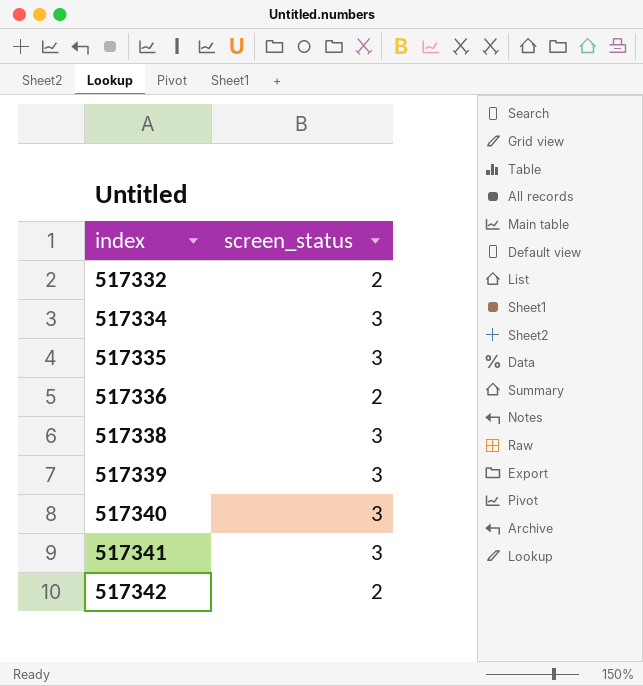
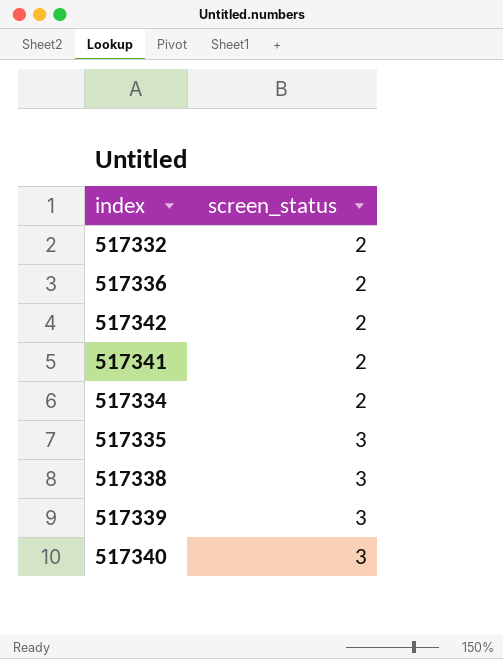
row order: index ascending -> screen_status ascending
517341 | screen_status: 3 -> 2
517334 | screen_status: 3 -> 2

